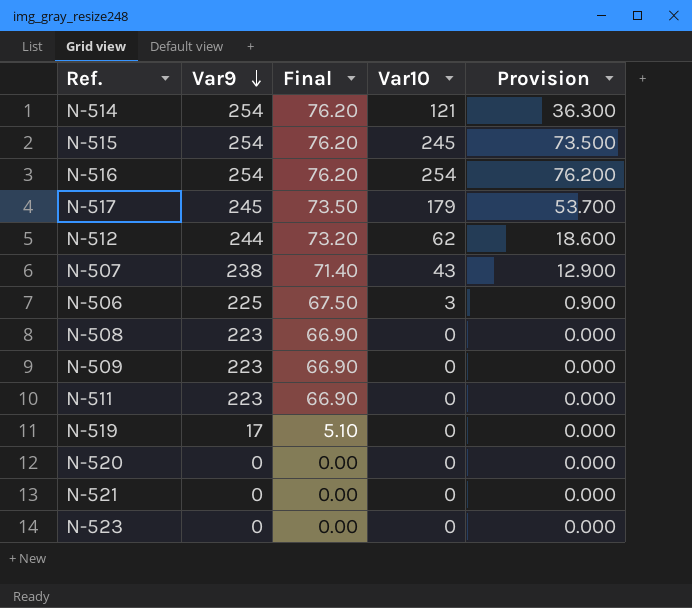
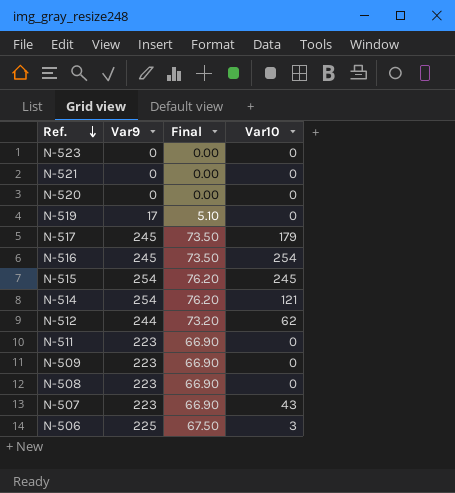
row order: Var9 descending -> Ref. descending
column Provision | formula: [Var10] * 0.3 -> none
N-516 | Var9: 254 -> 245
N-516 | Final: 76.20 -> 73.50
N-507 | Var9: 238 -> 223
N-507 | Final: 71.40 -> 66.90

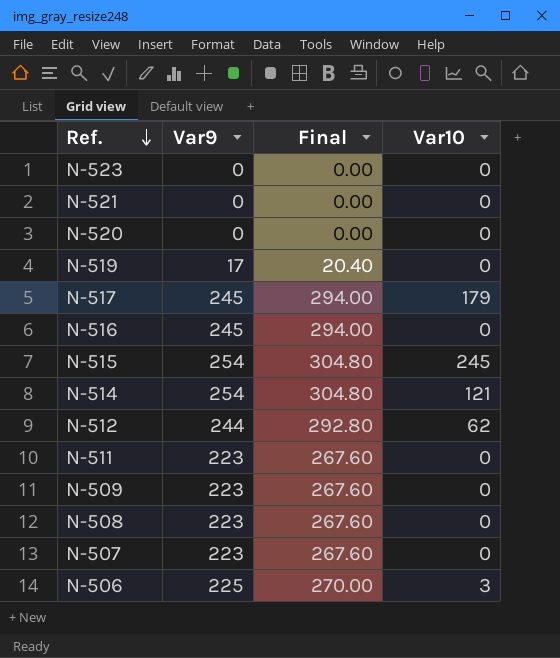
column Final | formula: [Var9] * 0.3 -> [Var9] * 1.2
N-516 | Var10: 254 -> 0
N-507 | Var10: 43 -> 0

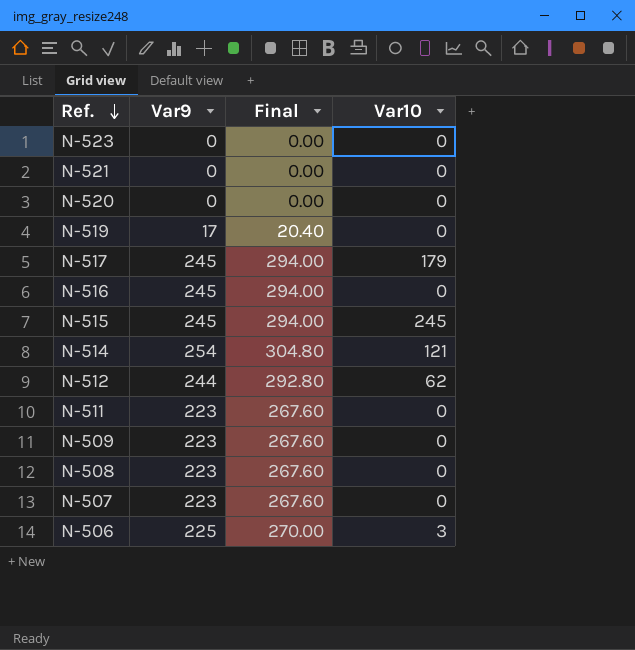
N-515 | Var9: 254 -> 245
N-515 | Final: 304.80 -> 294.00

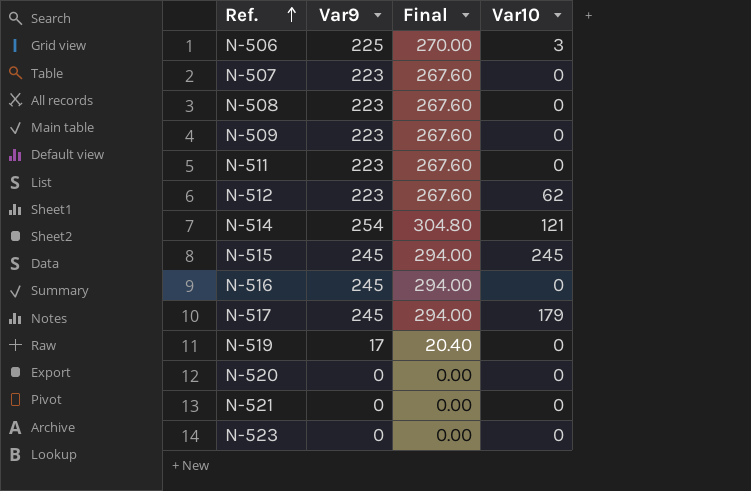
row order: Ref. descending -> Ref. ascending
N-512 | Var9: 244 -> 223
N-512 | Final: 292.80 -> 267.60

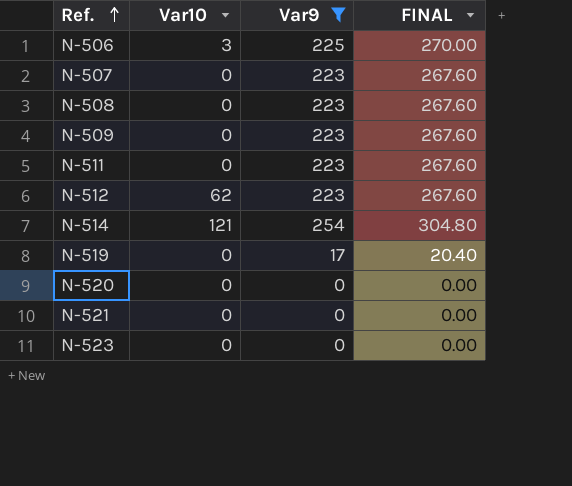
filter: none -> Var9 != 245
column Var10 | position: 4 -> 2
column name: Final -> FINAL

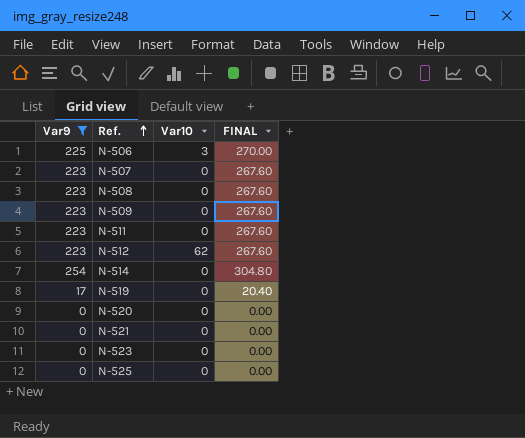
column Var9 | position: 3 -> 1
N-514 | Var10: 121 -> 0
row N-525: none -> 0 | 0 | 0.00

